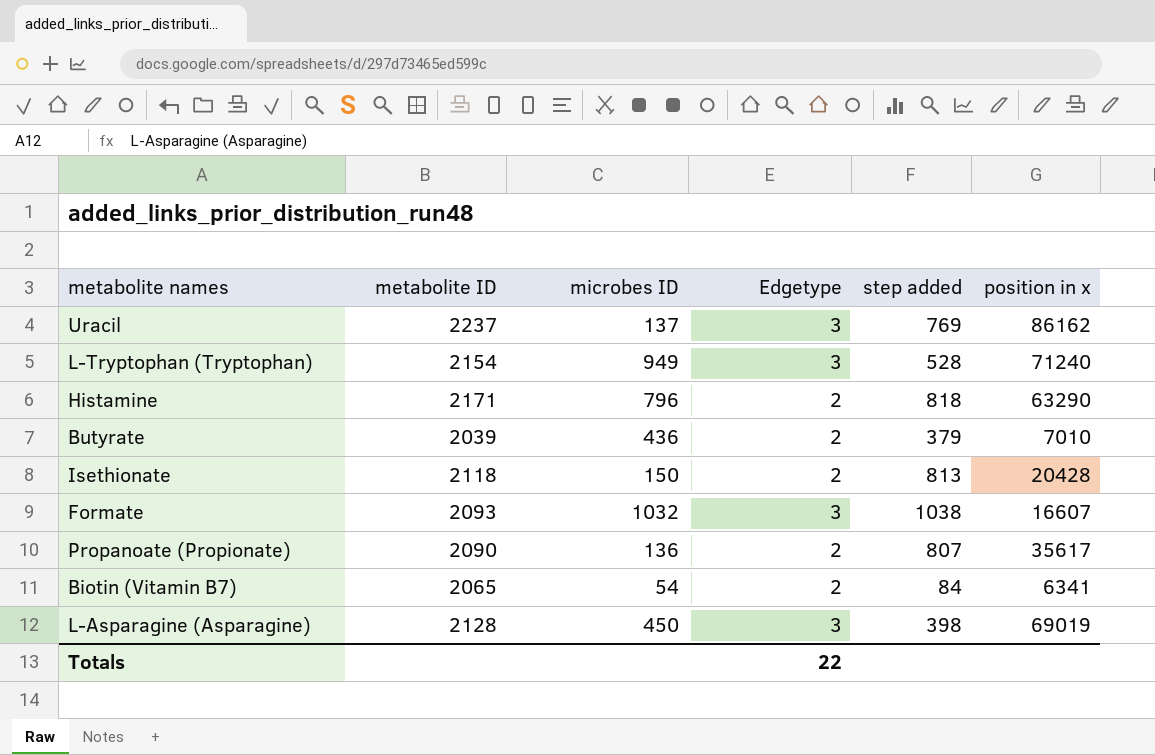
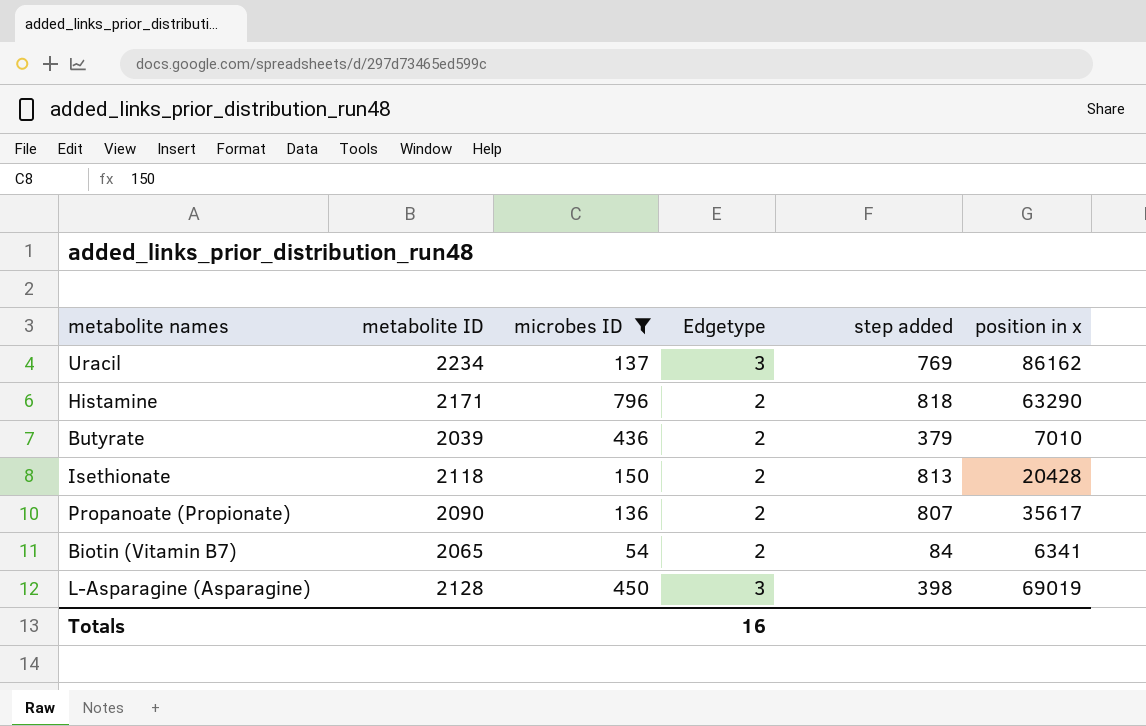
filter: none -> microbes ID <= 796
Uracil | metabolite ID: 2237 -> 2234
Totals | Edgetype: 22 -> 16

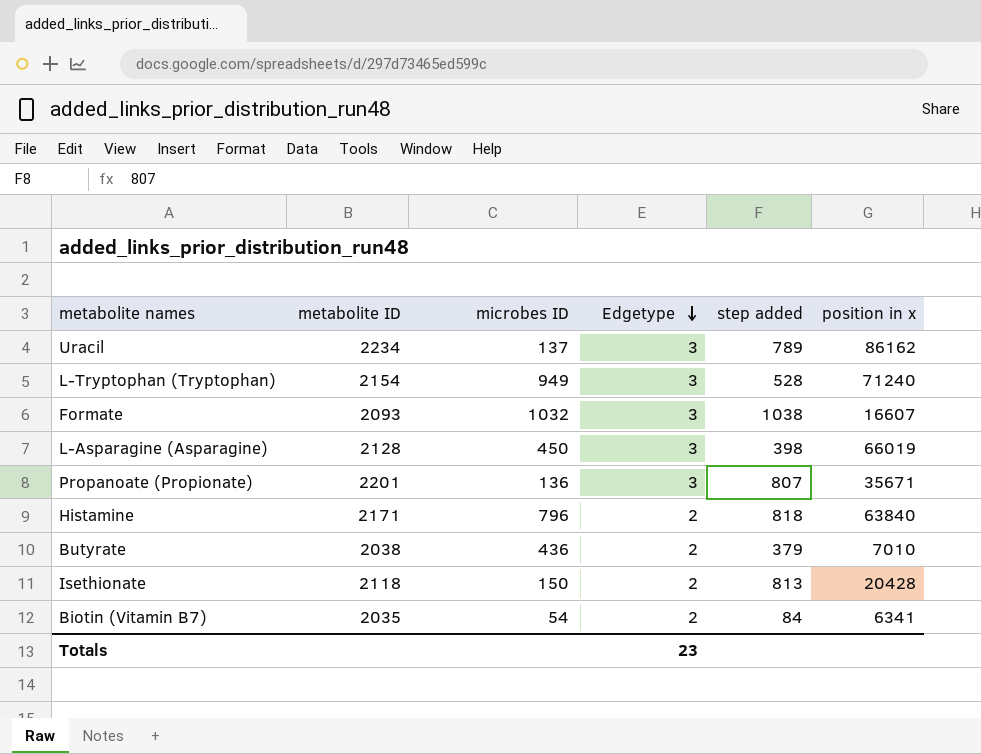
filter: microbes ID <= 796 -> none
row order: none -> Edgetype descending
Uracil | step added: 769 -> 789
L-Asparagine (Asparagine) | position in x: 69019 -> 66019
Propanoate (Propionate) | metabolite ID: 2090 -> 2201
Propanoate (Propionate) | Edgetype: 2 -> 3
Propanoate (Propionate) | position in x: 35617 -> 35671
Histamine | position in x: 63290 -> 63840
Butyrate | metabolite ID: 2039 -> 2038
Biotin (Vitamin B7) | metabolite ID: 2065 -> 2035
Totals | Edgetype: 16 -> 23

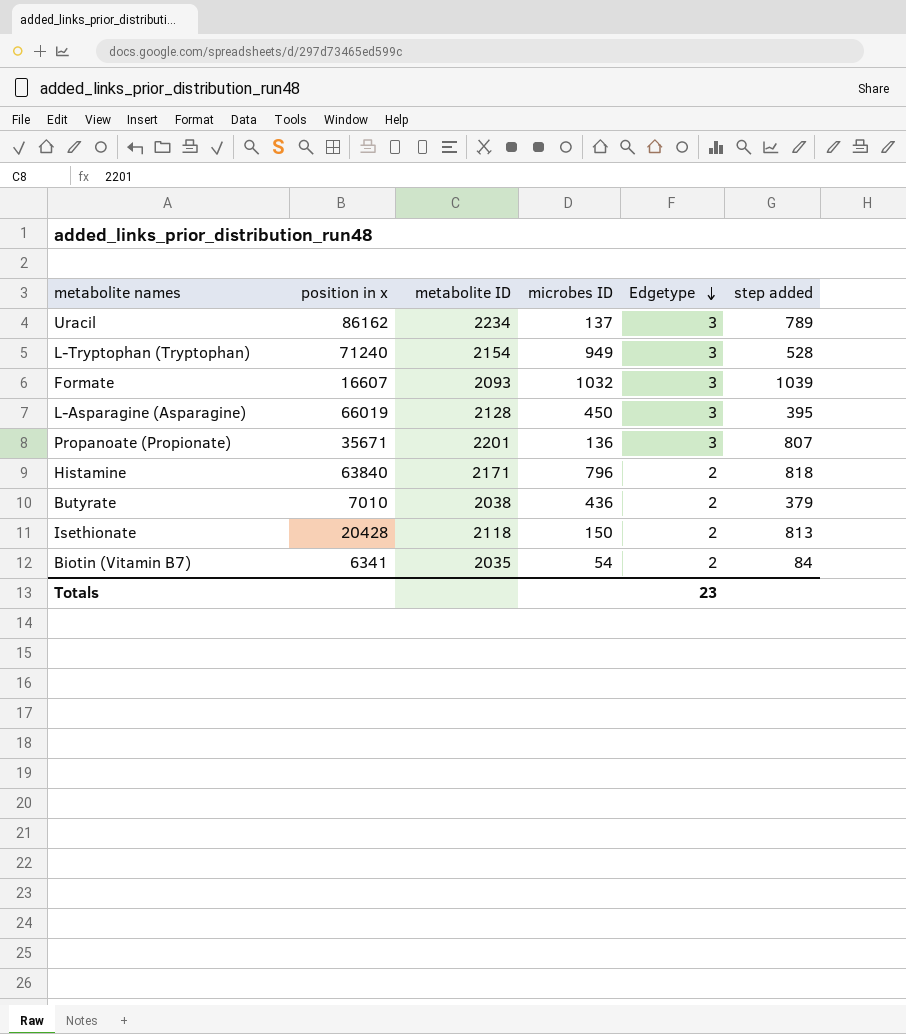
column position in x | position: 6 -> 2
Formate | step added: 1038 -> 1039
L-Asparagine (Asparagine) | step added: 398 -> 395

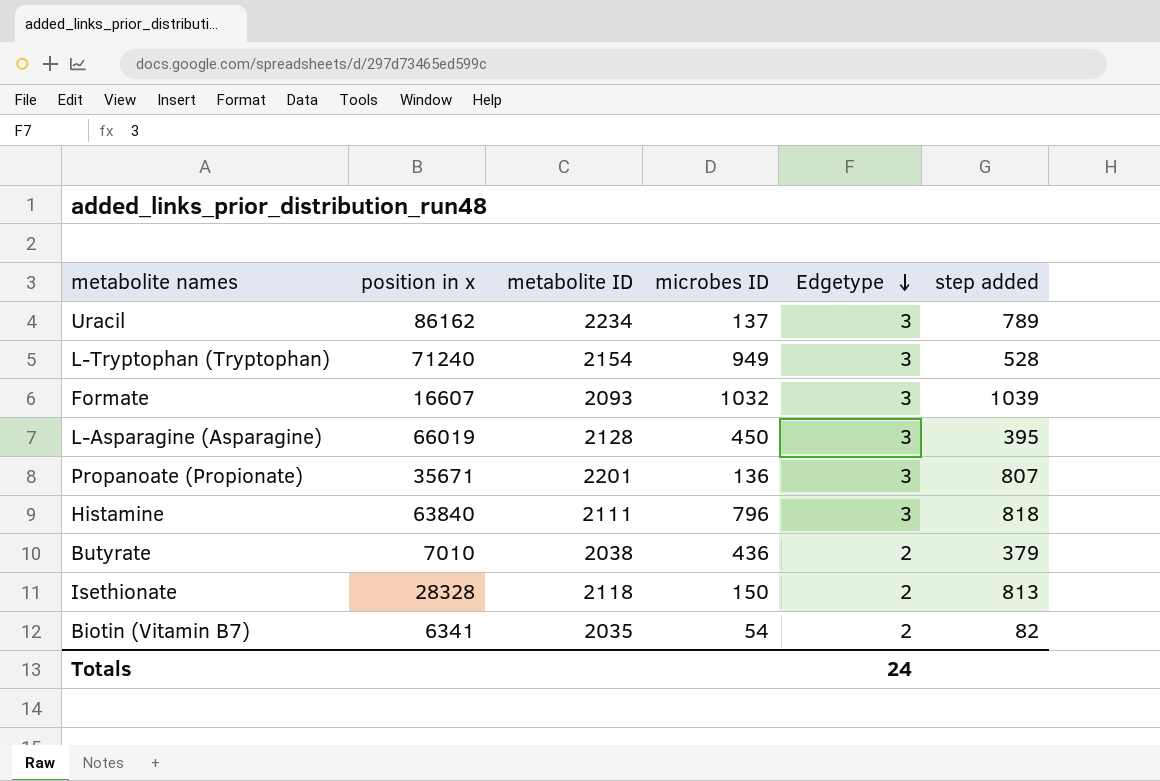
Histamine | metabolite ID: 2171 -> 2111
Histamine | Edgetype: 2 -> 3
Isethionate | position in x: 20428 -> 28328
Biotin (Vitamin B7) | step added: 84 -> 82
Totals | Edgetype: 23 -> 24

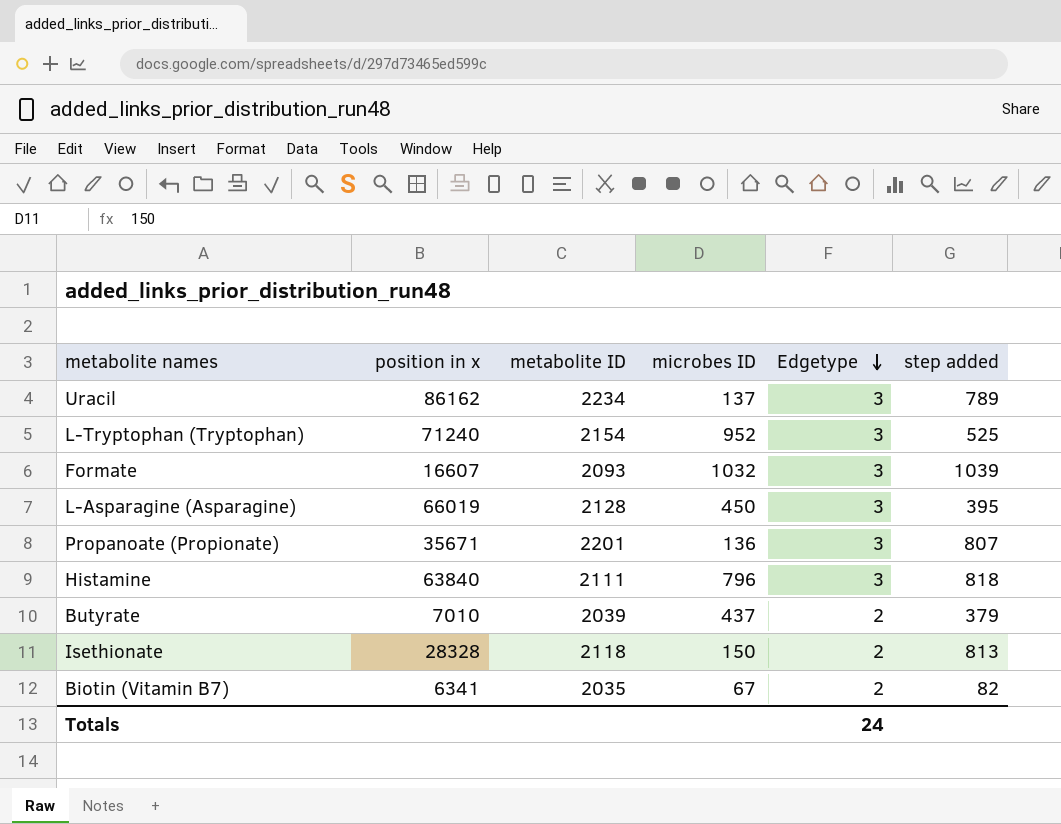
L-Tryptophan (Tryptophan) | microbes ID: 949 -> 952
L-Tryptophan (Tryptophan) | step added: 528 -> 525
Butyrate | metabolite ID: 2038 -> 2039
Butyrate | microbes ID: 436 -> 437
Biotin (Vitamin B7) | microbes ID: 54 -> 67

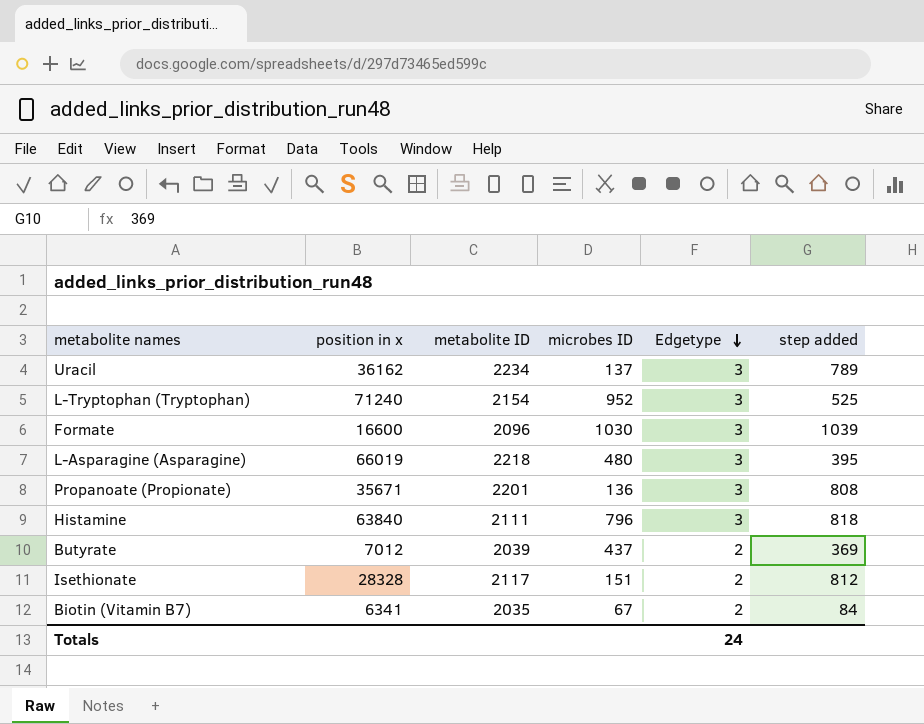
Uracil | position in x: 86162 -> 36162
Formate | position in x: 16607 -> 16600
Formate | metabolite ID: 2093 -> 2096
Formate | microbes ID: 1032 -> 1030
L-Asparagine (Asparagine) | metabolite ID: 2128 -> 2218
L-Asparagine (Asparagine) | microbes ID: 450 -> 480
Propanoate (Propionate) | step added: 807 -> 808
Butyrate | position in x: 7010 -> 7012
Butyrate | step added: 379 -> 369
Isethionate | metabolite ID: 2118 -> 2117
Isethionate | microbes ID: 150 -> 151
Isethionate | step added: 813 -> 812
Biotin (Vitamin B7) | step added: 82 -> 84

